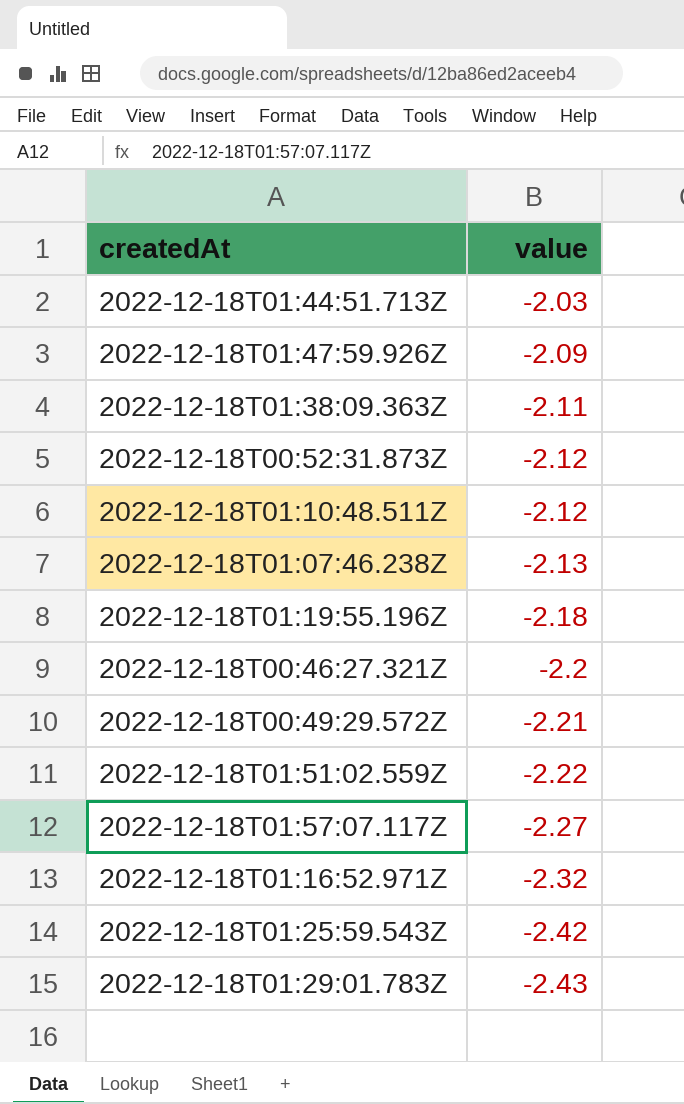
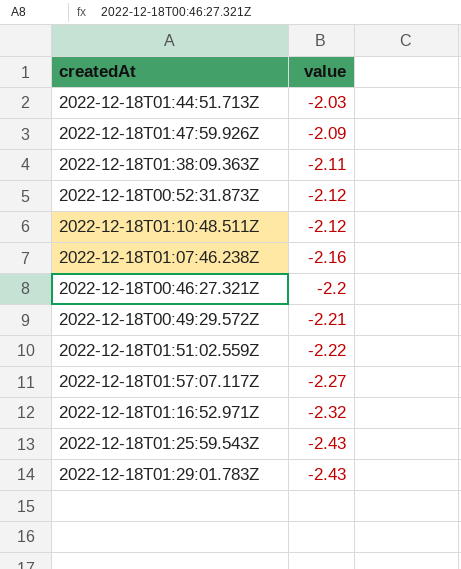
row 2022-12-18T01:19:55.196Z: -2.18 -> none
2022-12-18T01:07:46.238Z | value: -2.13 -> -2.16
2022-12-18T01:25:59.543Z | value: -2.42 -> -2.43

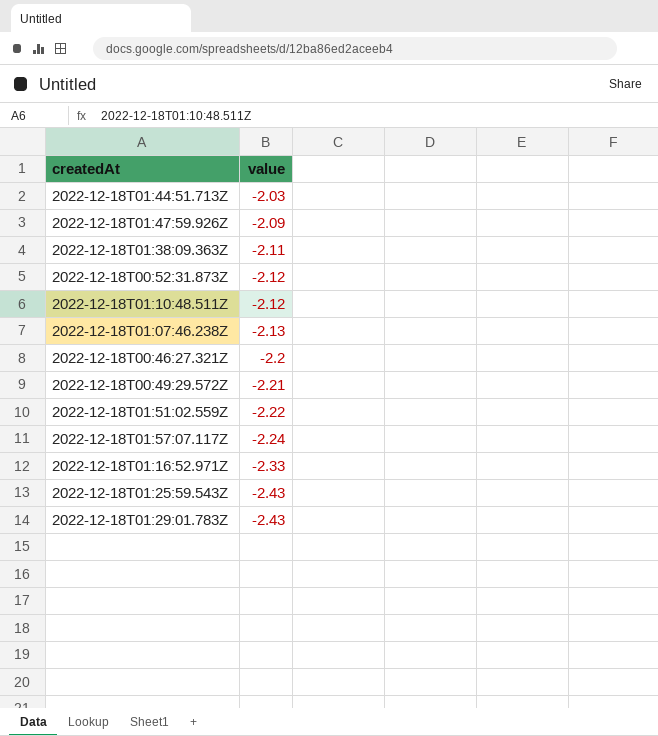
2022-12-18T01:07:46.238Z | value: -2.16 -> -2.13
2022-12-18T01:57:07.117Z | value: -2.27 -> -2.24
2022-12-18T01:16:52.971Z | value: -2.32 -> -2.33

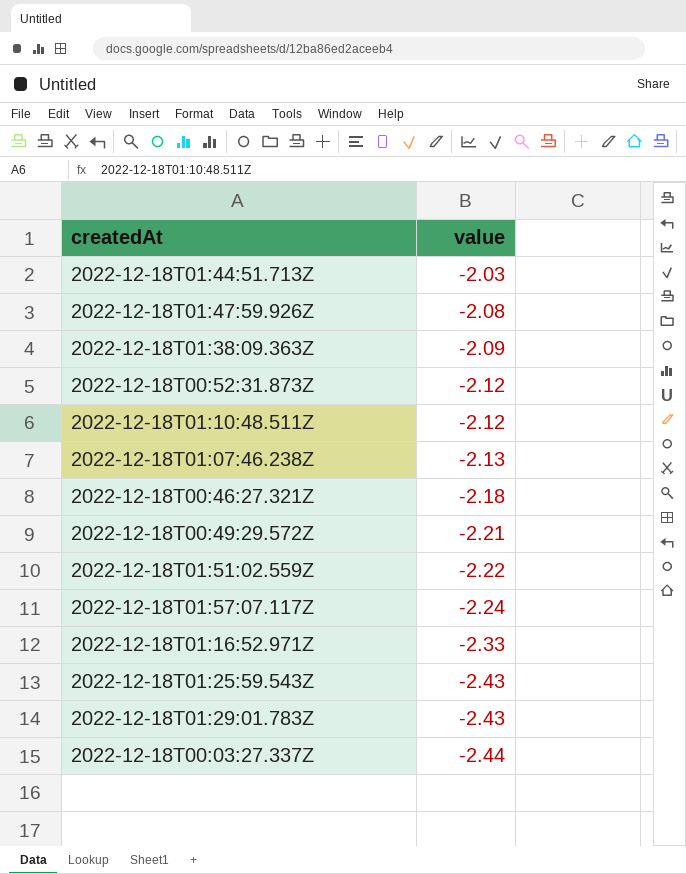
2022-12-18T01:47:59.926Z | value: -2.09 -> -2.08
2022-12-18T01:38:09.363Z | value: -2.11 -> -2.09
2022-12-18T00:46:27.321Z | value: -2.2 -> -2.18
row 2022-12-18T00:03:27.337Z: none -> -2.44

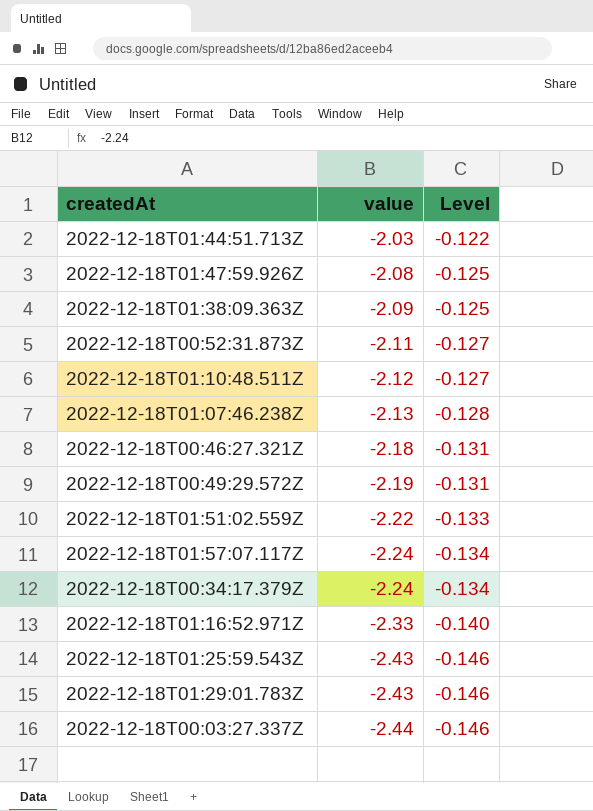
column Level | formula: none -> [value] * 0.06
2022-12-18T00:52:31.873Z | value: -2.12 -> -2.11
2022-12-18T00:49:29.572Z | value: -2.21 -> -2.19
row 2022-12-18T00:34:17.379Z: none -> -2.24 | -0.134

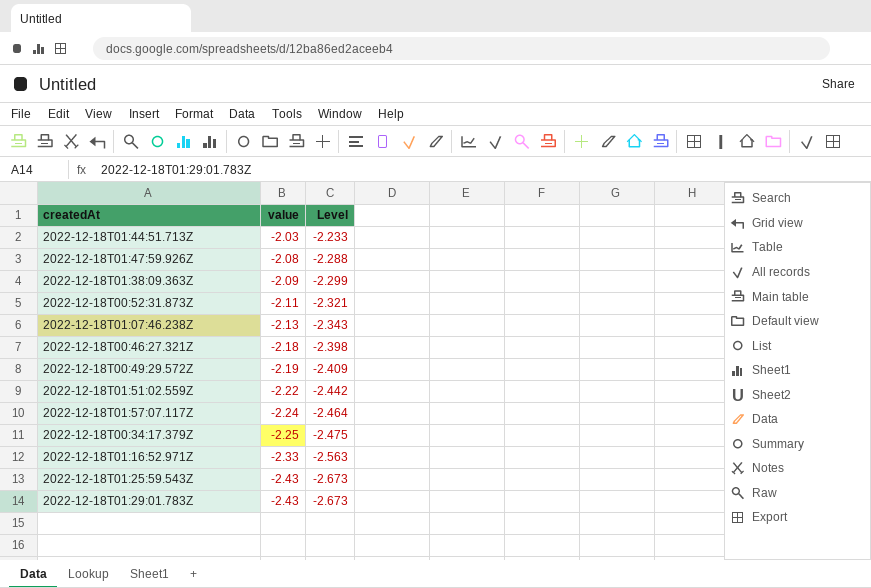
column Level | formula: [value] * 0.06 -> [value] * 1.1
row 2022-12-18T01:10:48.511Z: -2.12 | -0.127 -> none
row 2022-12-18T00:03:27.337Z: -2.44 | -0.146 -> none
2022-12-18T00:34:17.379Z | value: -2.24 -> -2.25

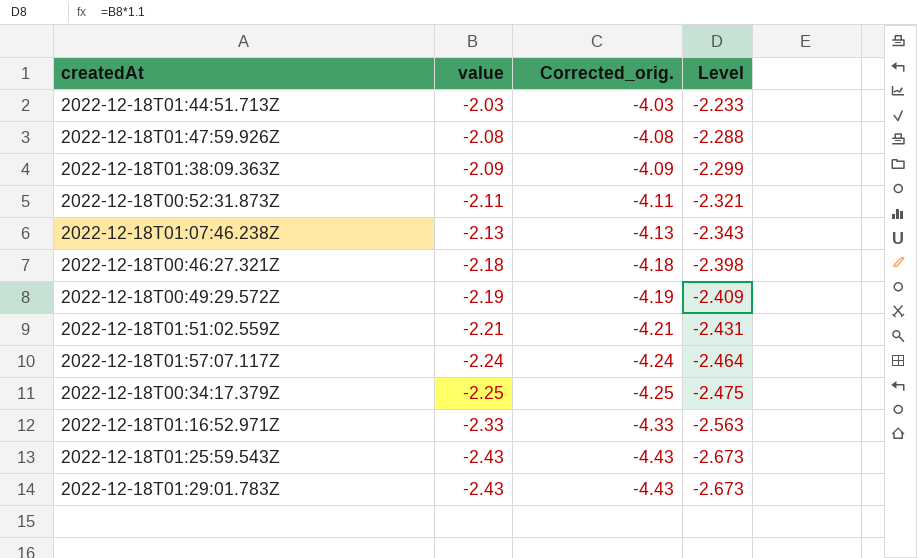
column Corrected_orig. | formula: none -> [value] - 2
2022-12-18T01:51:02.559Z | value: -2.22 -> -2.21
2022-12-18T01:51:02.559Z | Level: -2.442 -> -2.431

